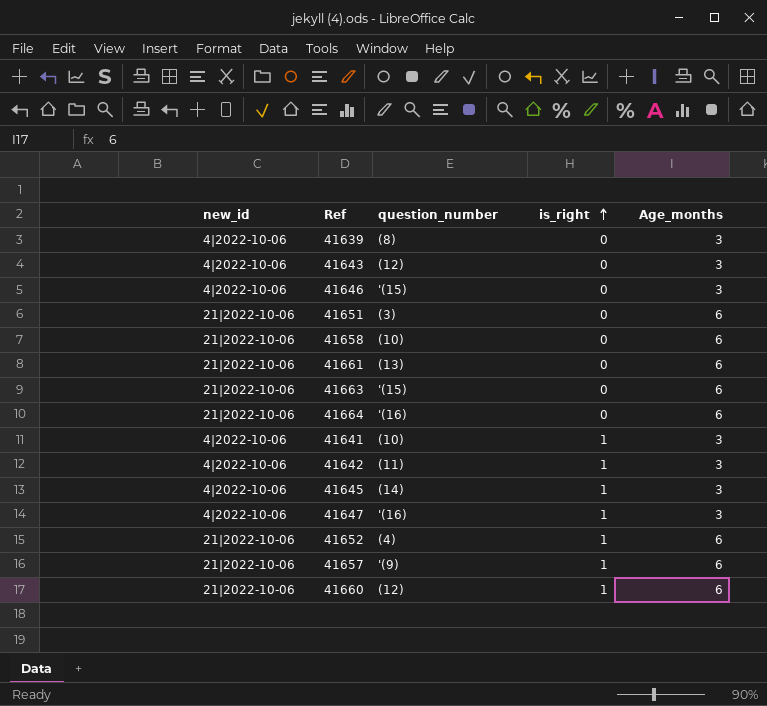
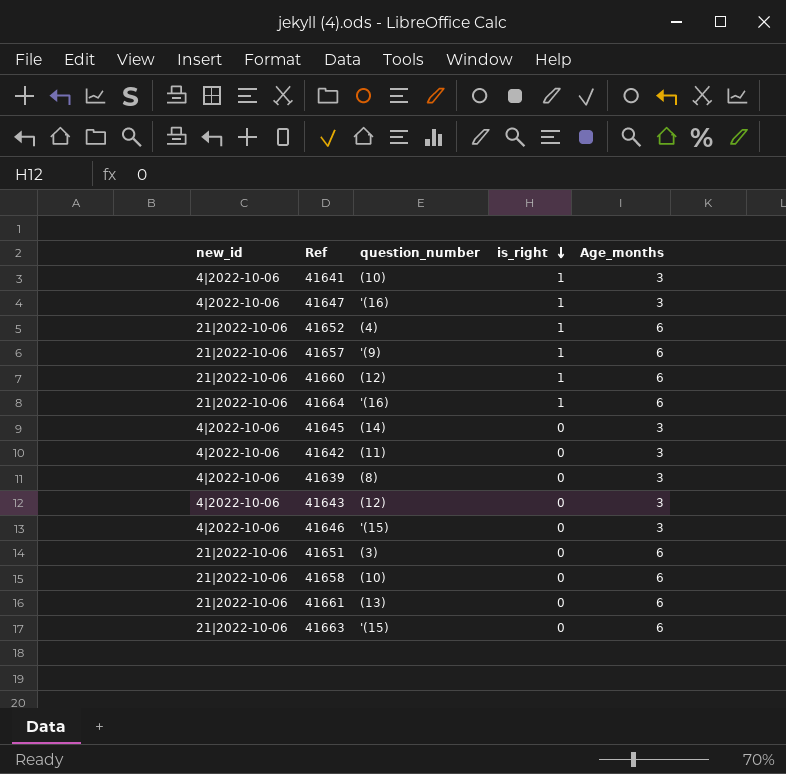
row order: is_right ascending -> is_right descending
41664 | is_right: 0 -> 1
41645 | is_right: 1 -> 0
41642 | is_right: 1 -> 0

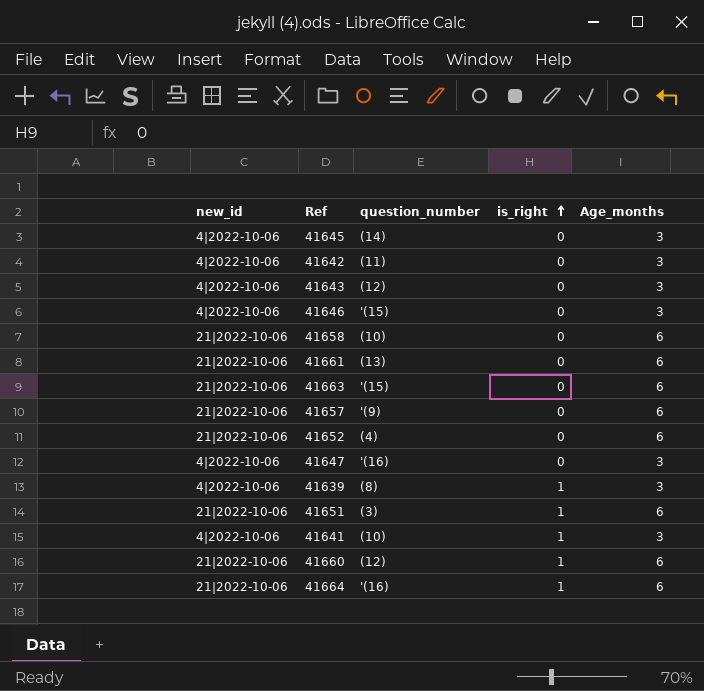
row order: is_right descending -> is_right ascending
41657 | is_right: 1 -> 0
41652 | is_right: 1 -> 0
41647 | is_right: 1 -> 0
41639 | is_right: 0 -> 1
41651 | is_right: 0 -> 1

